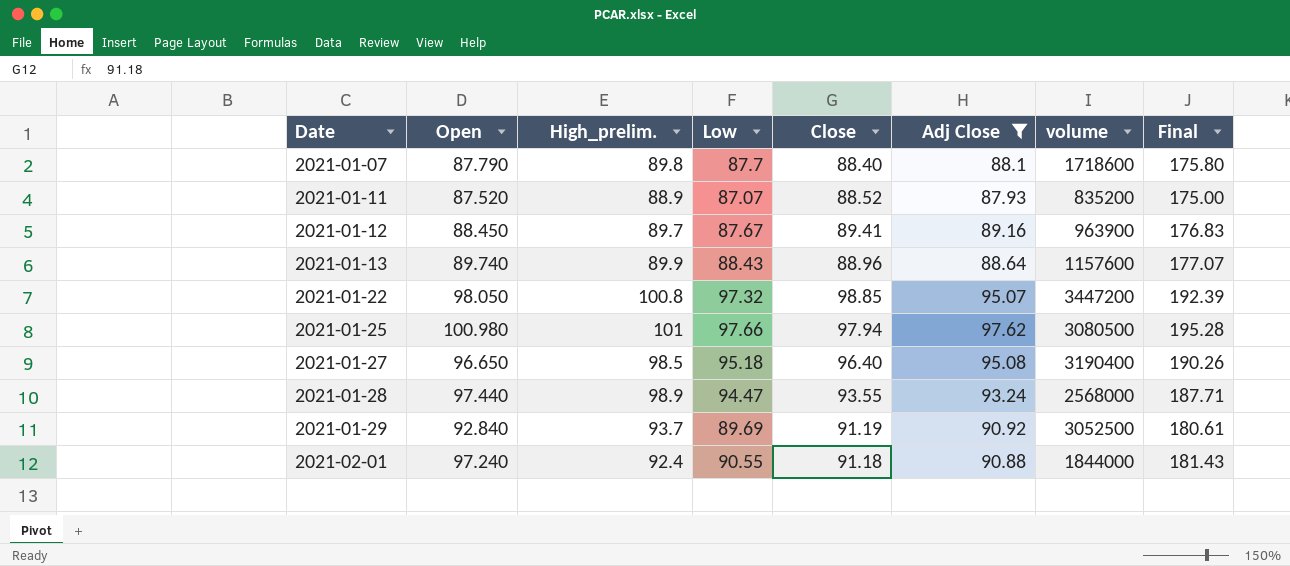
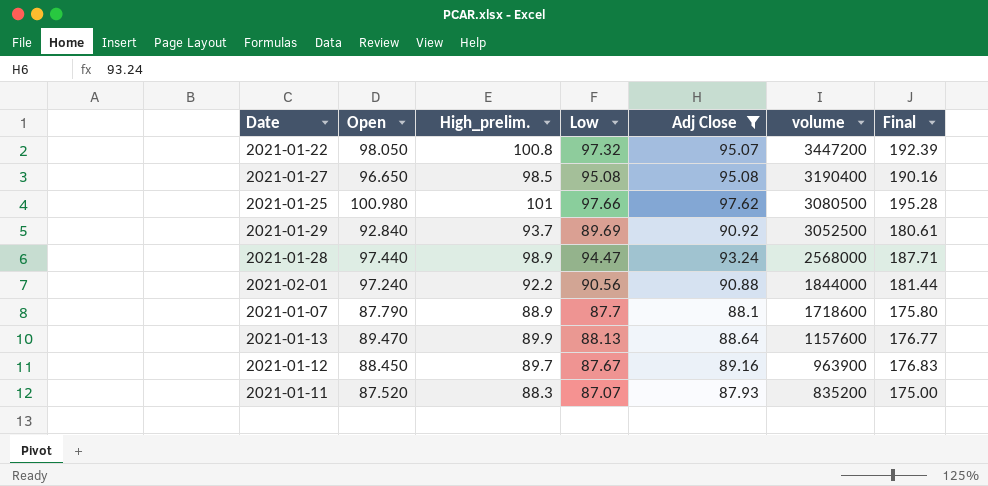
row order: Date ascending -> volume descending
column Close | position: 5 -> none
2021-01-27 | Low: 95.18 -> 95.08
2021-01-27 | Final: 190.26 -> 190.16
2021-02-01 | High_prelim.: 92.4 -> 92.2
2021-02-01 | Low: 90.55 -> 90.56
2021-02-01 | Final: 181.43 -> 181.44
2021-01-07 | High_prelim.: 89.8 -> 88.9
2021-01-13 | Open: 89.740 -> 89.470
2021-01-13 | Low: 88.43 -> 88.13
2021-01-13 | Final: 177.07 -> 176.77
2021-01-11 | High_prelim.: 88.9 -> 88.3

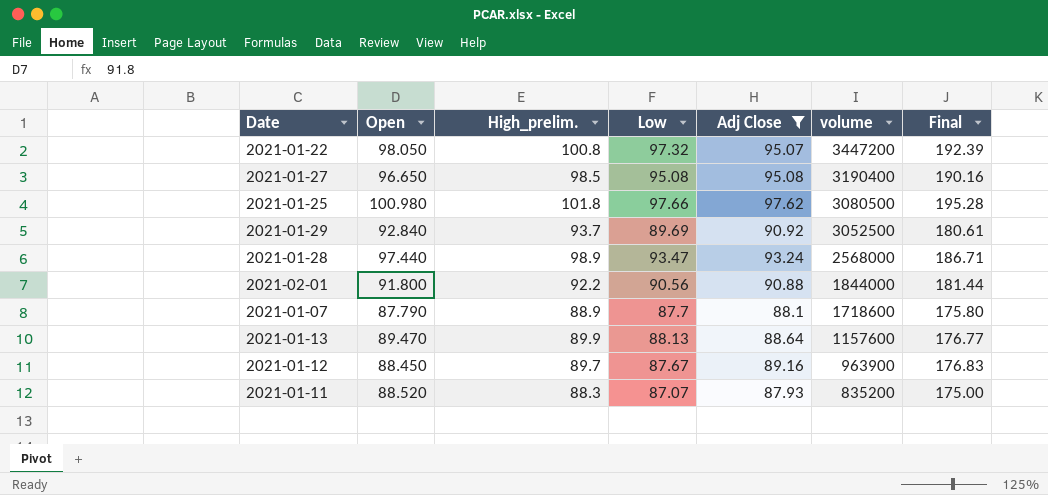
2021-01-25 | High_prelim.: 101 -> 101.8
2021-01-28 | Low: 94.47 -> 93.47
2021-01-28 | Final: 187.71 -> 186.71
2021-02-01 | Open: 97.240 -> 91.800
2021-01-11 | Open: 87.520 -> 88.520

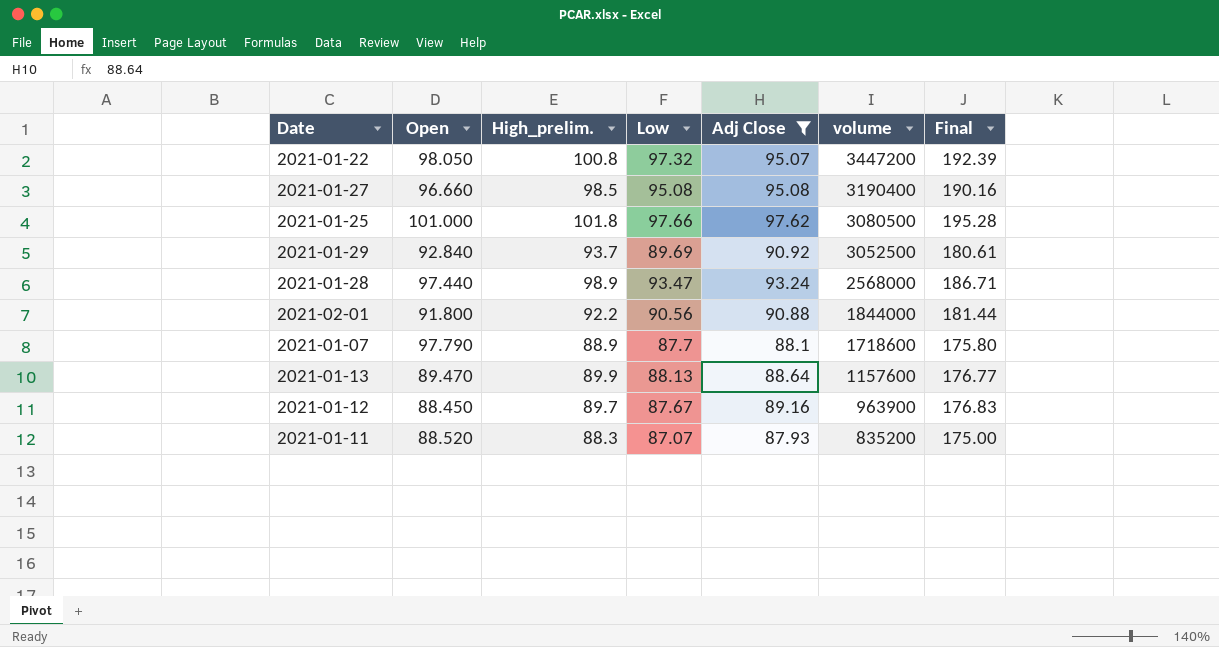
2021-01-27 | Open: 96.650 -> 96.660
2021-01-25 | Open: 100.980 -> 101.000
2021-01-07 | Open: 87.790 -> 97.790

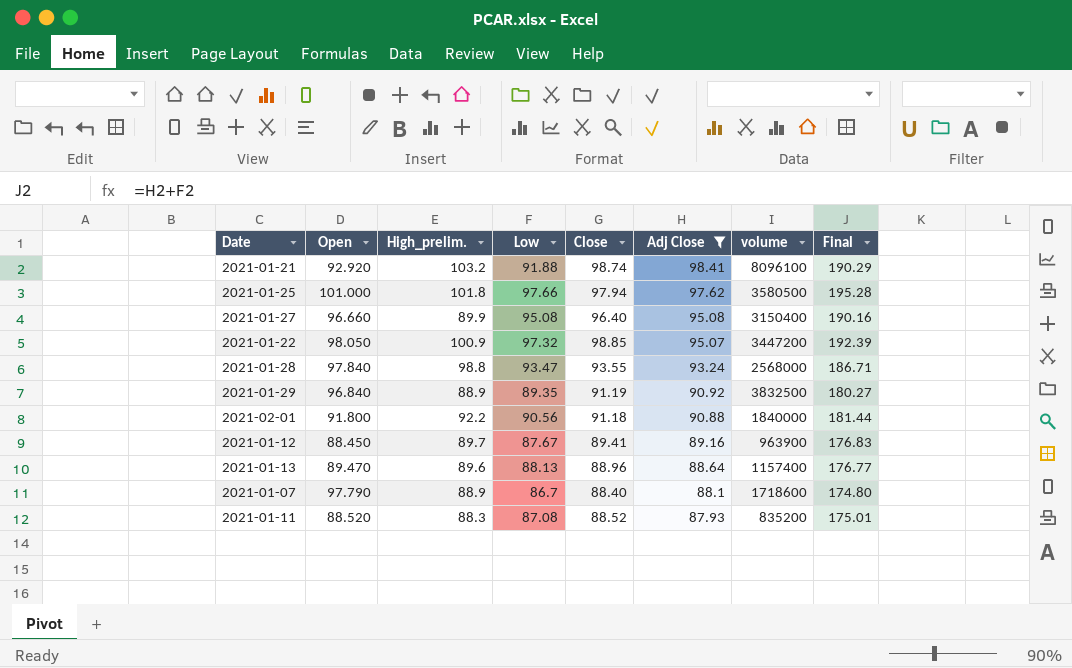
row order: volume descending -> Adj Close descending
column Close | position: none -> 5
row 2021-01-21: none -> 92.920 | 103.2 | 91.88 | 98.74 | 98.41 | 8096100 | 190.29
2021-01-25 | volume: 3080500 -> 3580500
2021-01-27 | High_prelim.: 98.5 -> 89.9
2021-01-27 | volume: 3190400 -> 3150400
2021-01-22 | High_prelim.: 100.8 -> 100.9
2021-01-28 | Open: 97.440 -> 97.840
2021-01-28 | High_prelim.: 98.9 -> 98.8
2021-01-29 | Open: 92.840 -> 96.840
2021-01-29 | High_prelim.: 93.7 -> 88.9
2021-01-29 | Low: 89.69 -> 89.35
2021-01-29 | volume: 3052500 -> 3832500
2021-01-29 | Final: 180.61 -> 180.27
2021-02-01 | volume: 1844000 -> 1840000
2021-01-13 | High_prelim.: 89.9 -> 89.6
2021-01-13 | volume: 1157600 -> 1157400
2021-01-07 | Low: 87.7 -> 86.7
2021-01-07 | Final: 175.80 -> 174.80
2021-01-11 | Low: 87.07 -> 87.08
2021-01-11 | Final: 175.00 -> 175.01

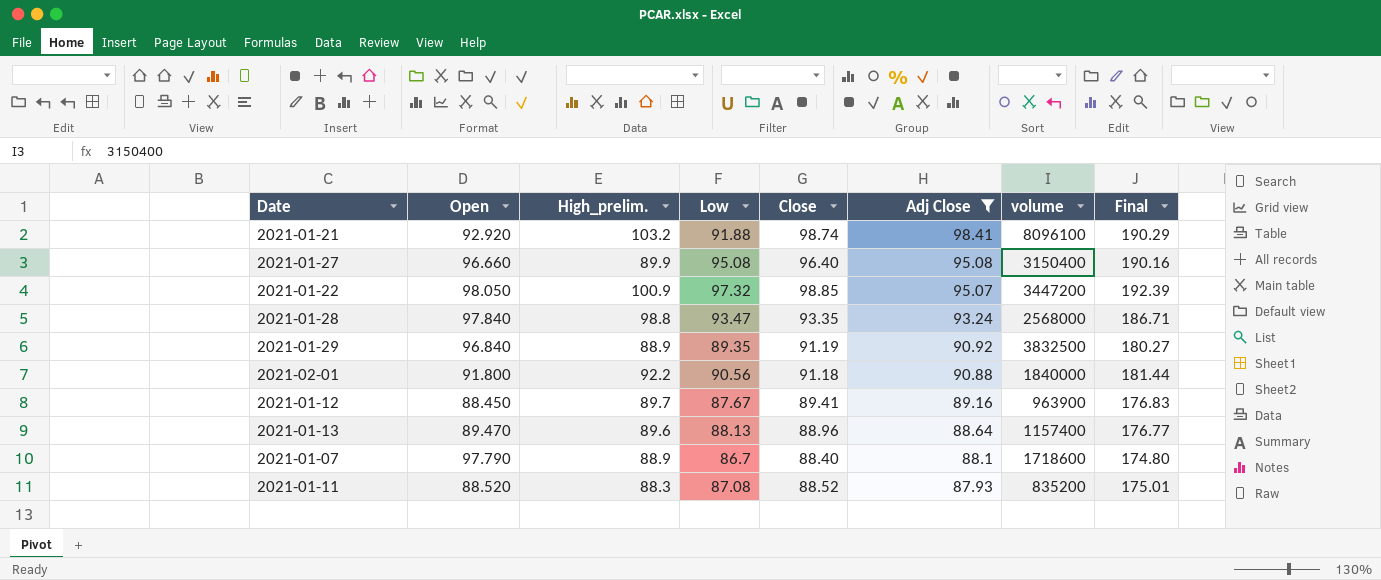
row 2021-01-25: 101.000 | 101.8 | 97.66 | 97.94 | 97.62 | 3580500 | 195.28 -> none
2021-01-28 | Close: 93.55 -> 93.35

